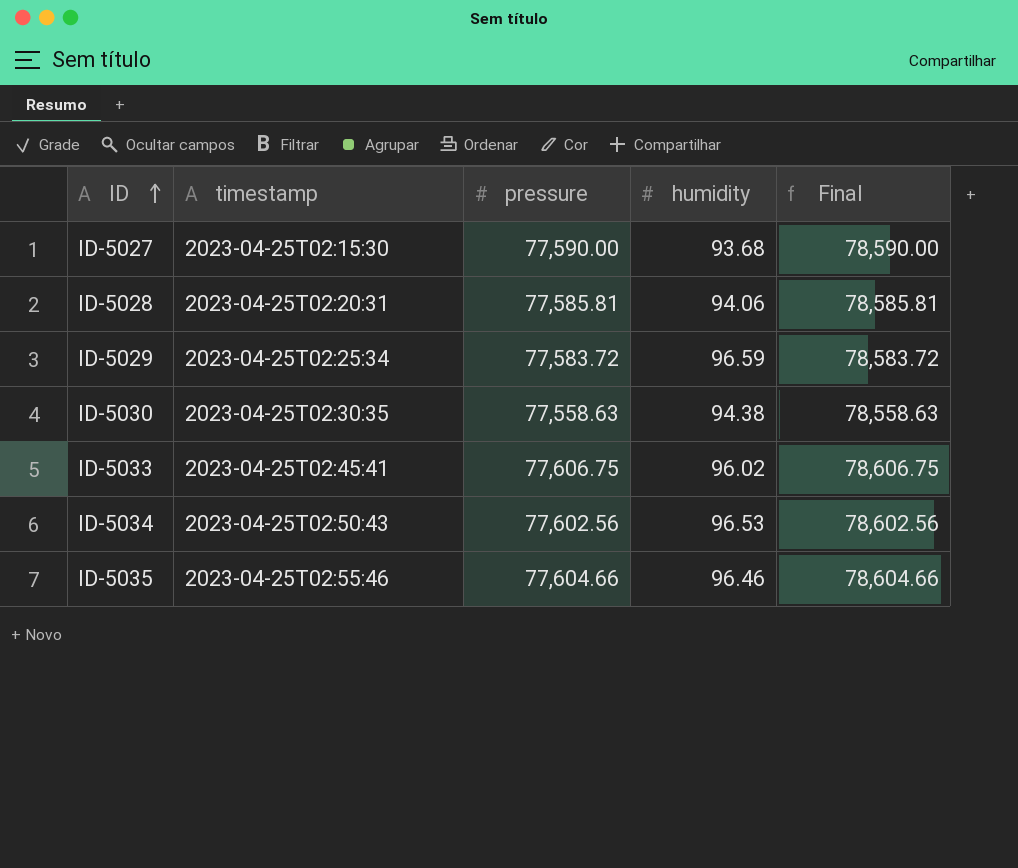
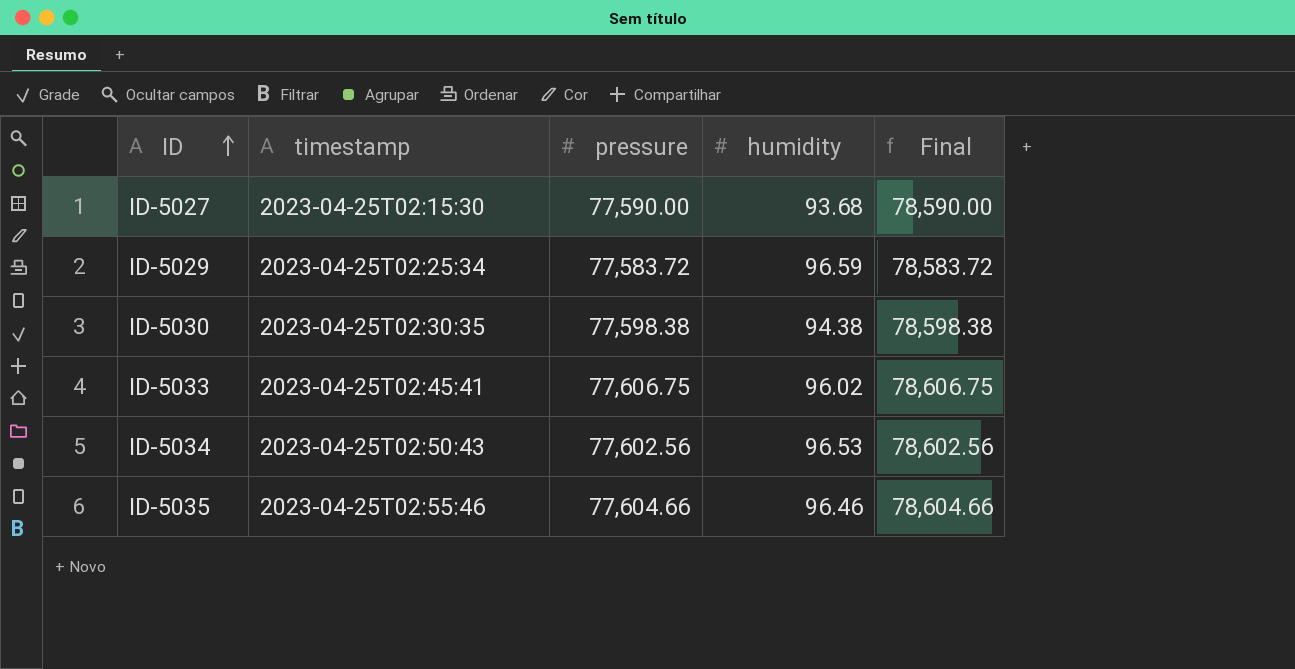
row ID-5028: 2023-04-25T02:20:31 | 77,585.81 | 94.06 | 78,585.81 -> none
ID-5030 | pressure: 77,558.63 -> 77,598.38
ID-5030 | Final: 78,558.63 -> 78,598.38

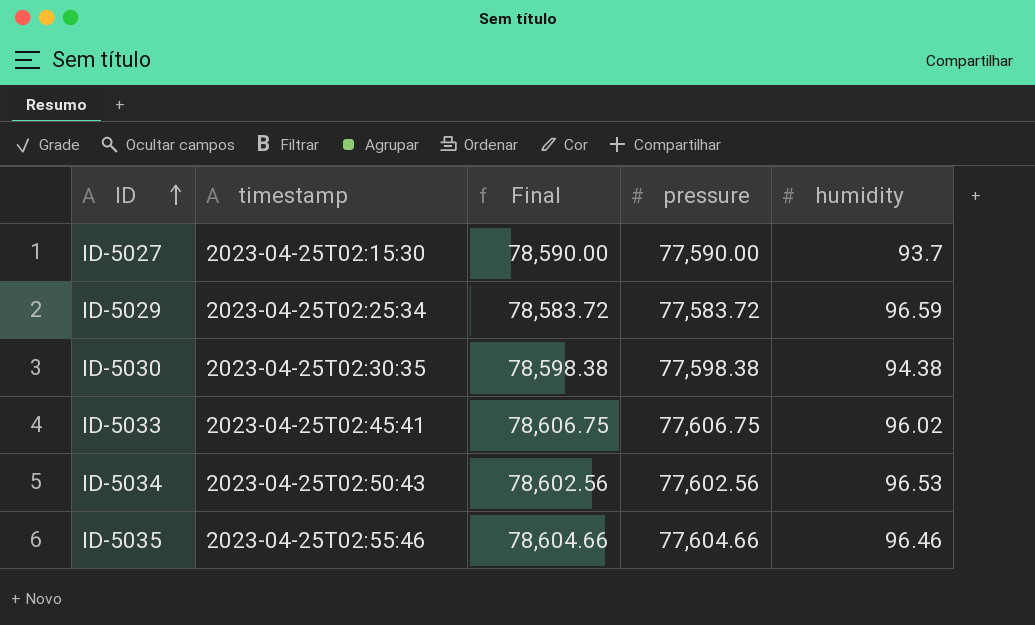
column Final | position: 5 -> 3
ID-5027 | humidity: 93.68 -> 93.7

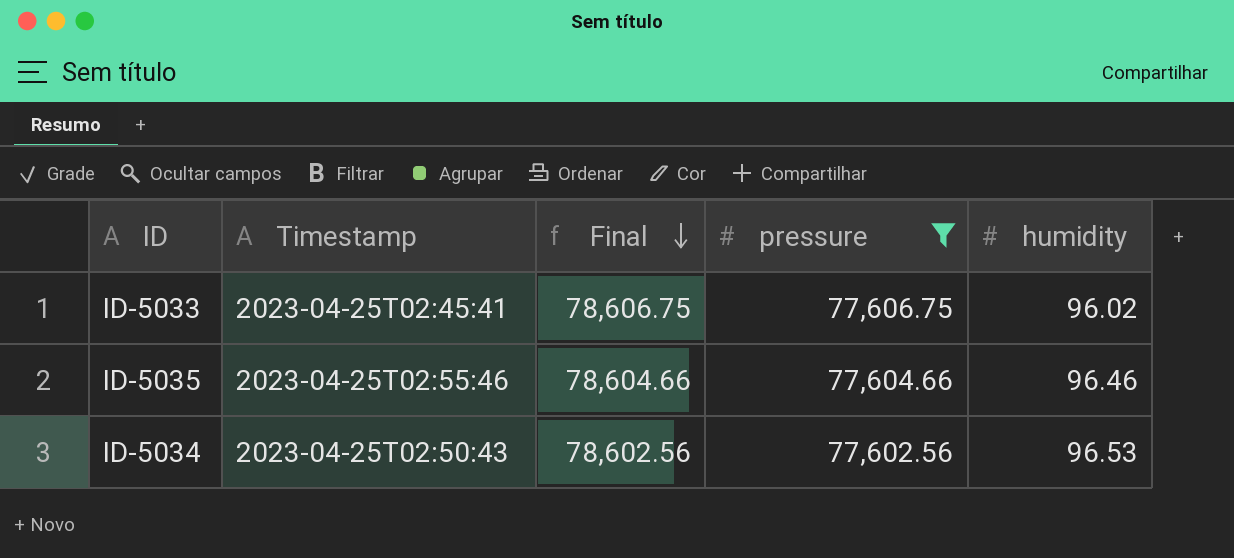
filter: none -> pressure >= 77,602.56
row order: ID ascending -> Final descending
column name: timestamp -> Timestamp

